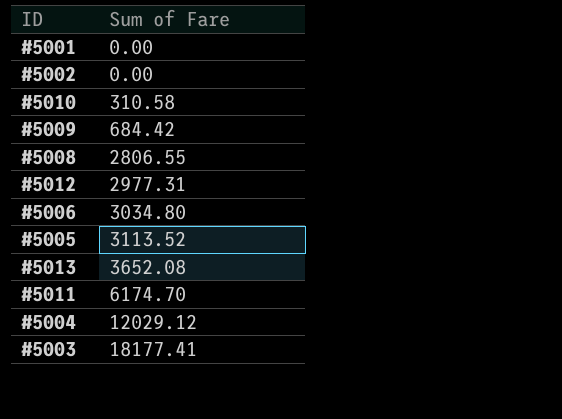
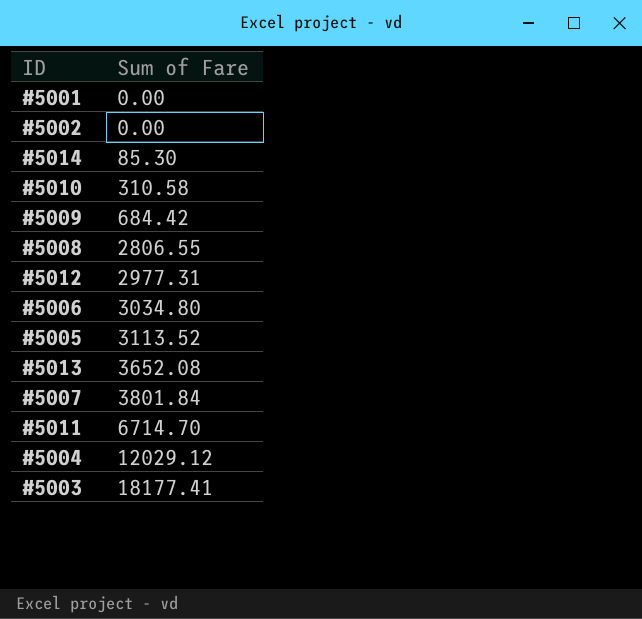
row #5014: none -> 85.30
row #5007: none -> 3801.84
#5011 | Sum of Fare: 6174.70 -> 6714.70

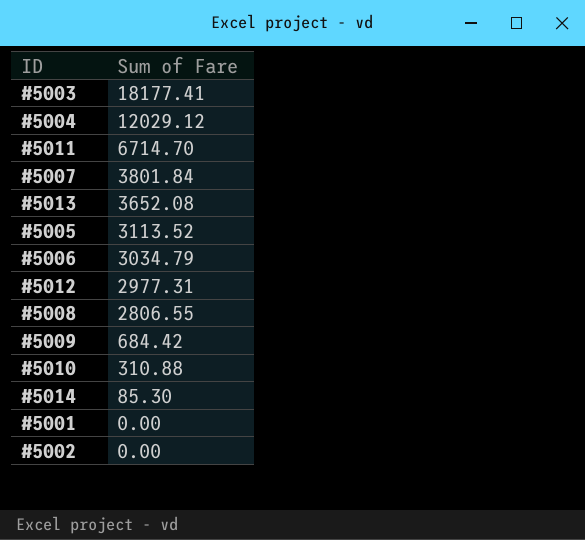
row order: Sum of Fare ascending -> Sum of Fare descending
#5006 | Sum of Fare: 3034.80 -> 3034.79
#5010 | Sum of Fare: 310.58 -> 310.88

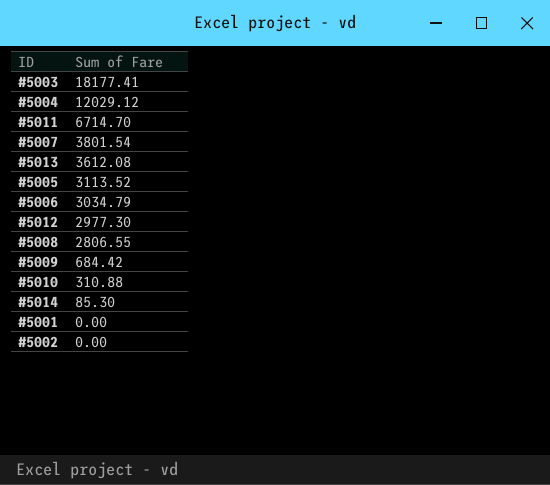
#5007 | Sum of Fare: 3801.84 -> 3801.54
#5013 | Sum of Fare: 3652.08 -> 3612.08
#5012 | Sum of Fare: 2977.31 -> 2977.30

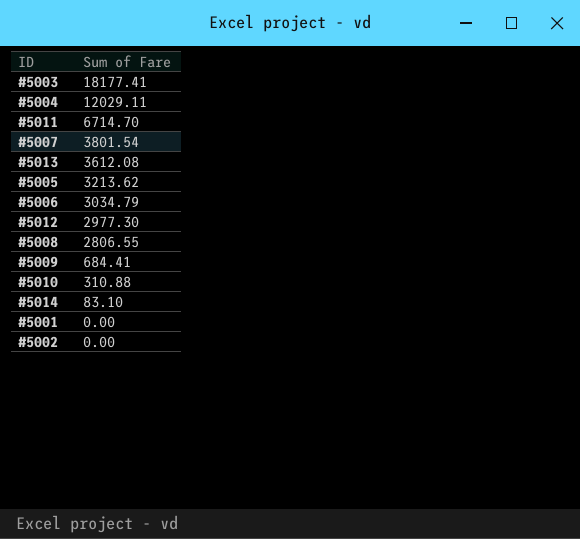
#5004 | Sum of Fare: 12029.12 -> 12029.11
#5005 | Sum of Fare: 3113.52 -> 3213.62
#5009 | Sum of Fare: 684.42 -> 684.41
#5014 | Sum of Fare: 85.30 -> 83.10

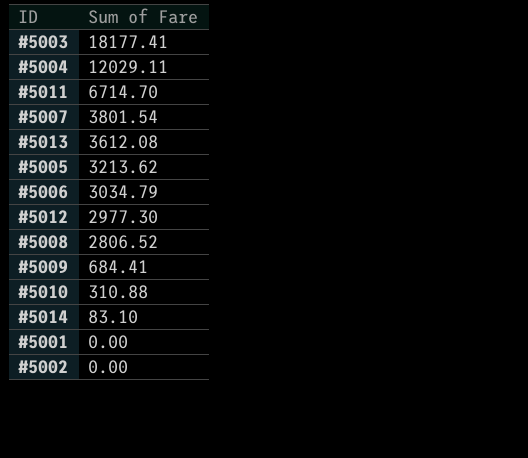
#5008 | Sum of Fare: 2806.55 -> 2806.52

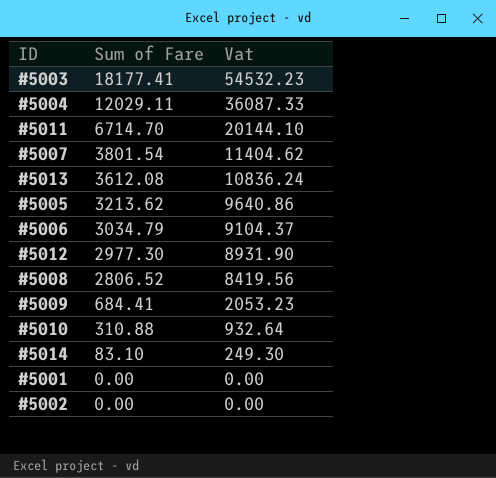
column Vat | formula: none -> [Sum of Fare] * 3

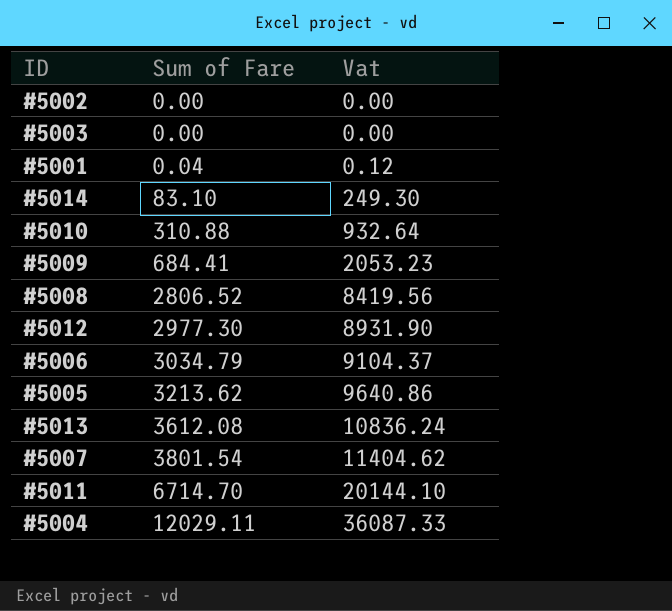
row order: Sum of Fare descending -> Sum of Fare ascending
#5003 | Sum of Fare: 18177.41 -> 0.00
#5003 | Vat: 54532.23 -> 0.00
#5001 | Sum of Fare: 0.00 -> 0.04
#5001 | Vat: 0.00 -> 0.12

